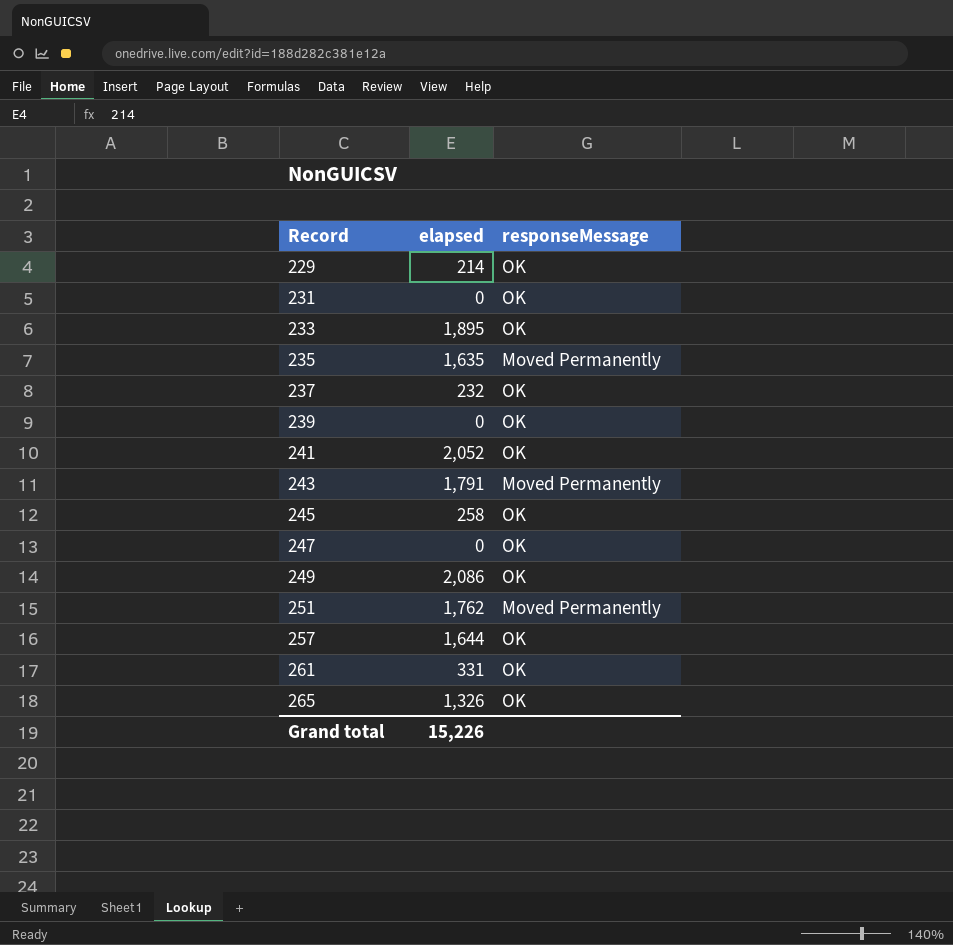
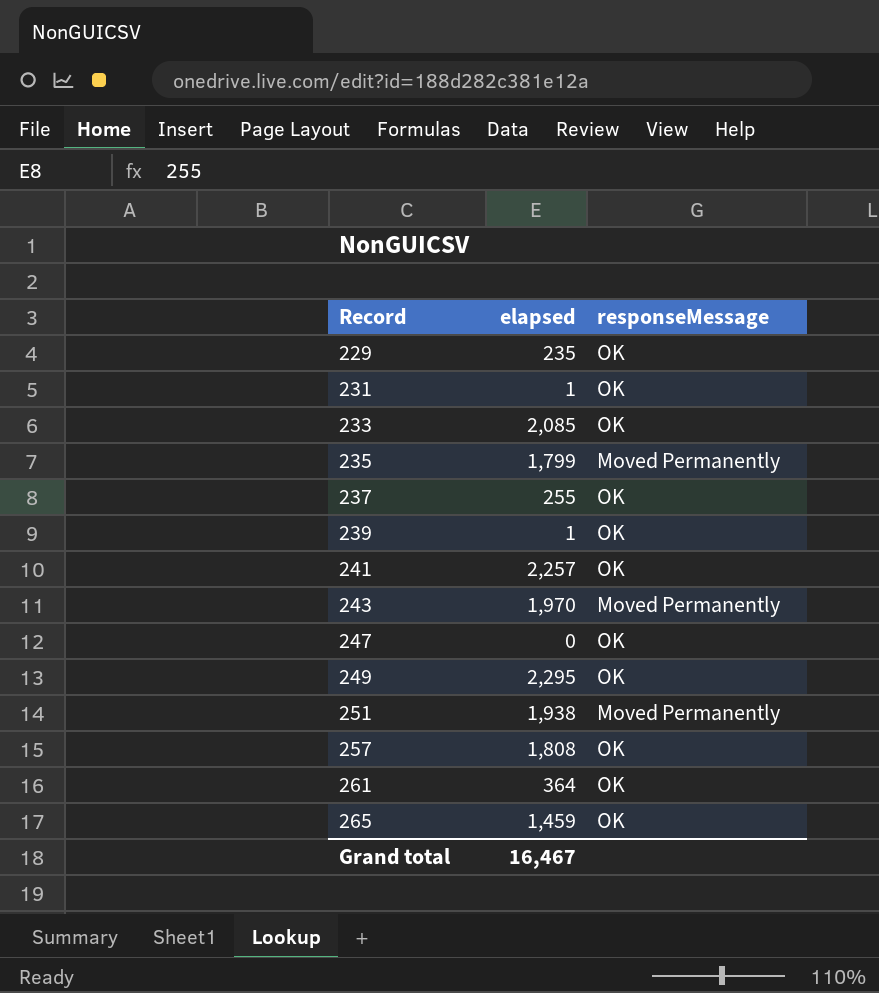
row 245: 258 | OK -> none
229 | elapsed: 214 -> 235
231 | elapsed: 0 -> 1
233 | elapsed: 1,895 -> 2,085
235 | elapsed: 1,635 -> 1,799
237 | elapsed: 232 -> 255
239 | elapsed: 0 -> 1
241 | elapsed: 2,052 -> 2,257
243 | elapsed: 1,791 -> 1,970
249 | elapsed: 2,086 -> 2,295
251 | elapsed: 1,762 -> 1,938
257 | elapsed: 1,644 -> 1,808
261 | elapsed: 331 -> 364
265 | elapsed: 1,326 -> 1,459
Grand total | elapsed: 15,226 -> 16,467

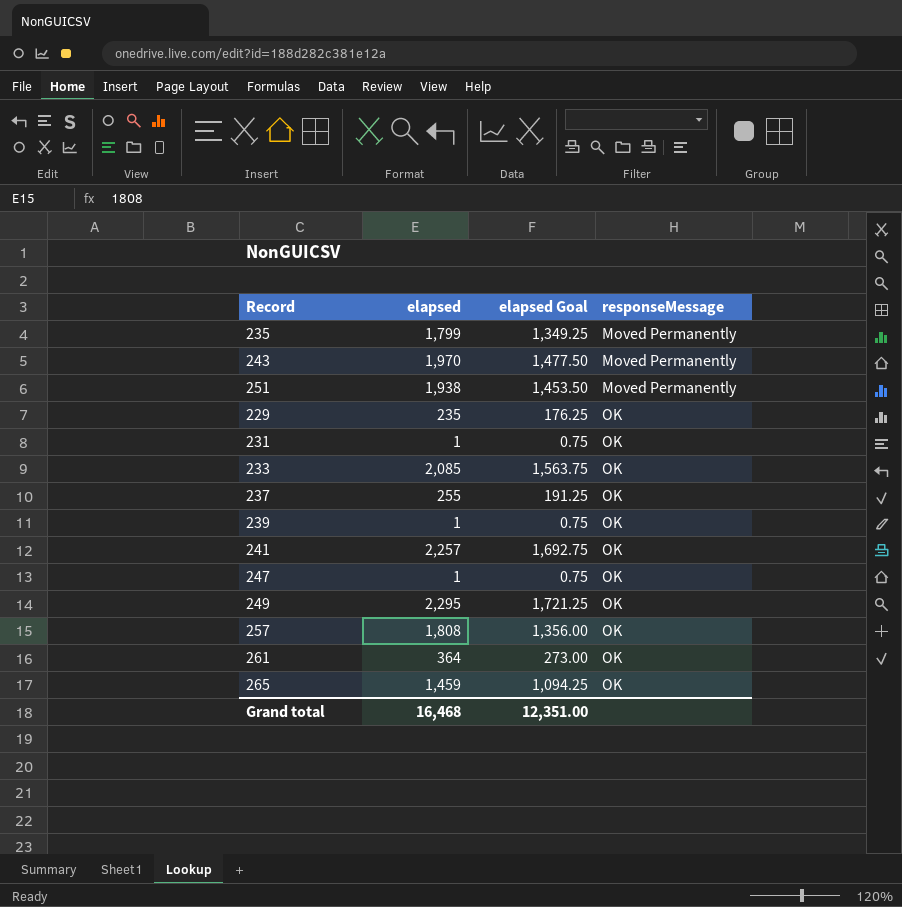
row order: Record ascending -> responseMessage ascending
column elapsed Goal | formula: none -> [elapsed] * 0.75
247 | elapsed: 0 -> 1
Grand total | elapsed: 16,467 -> 16,468

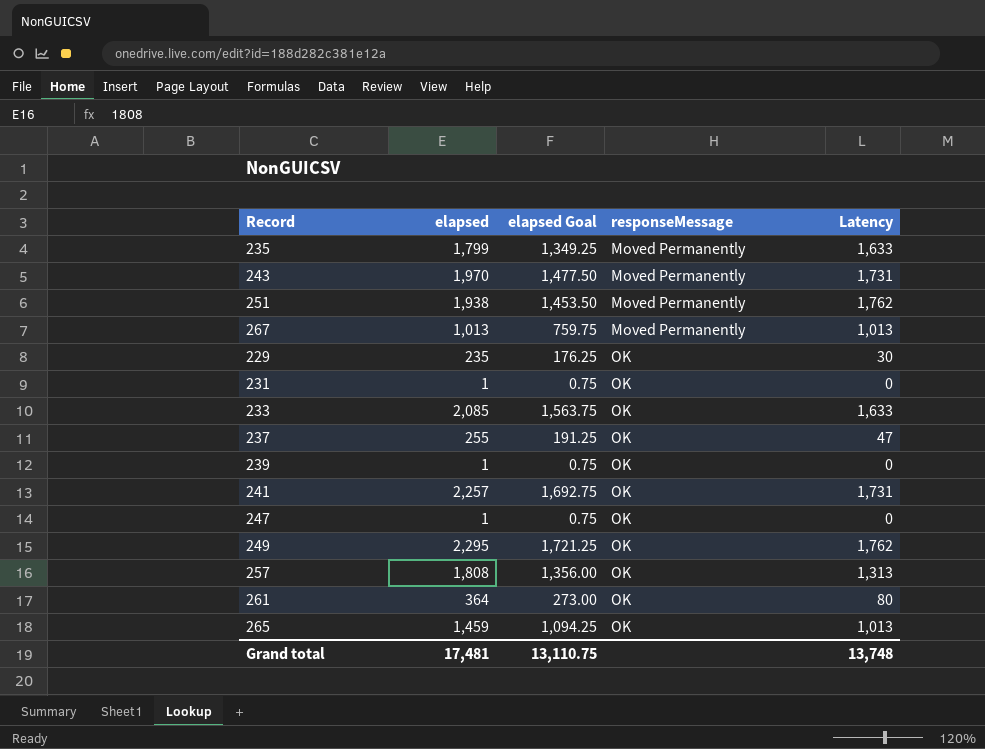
column Latency | position: none -> 5
row 267: none -> 1,013 | 759.75 | Moved Permanently | 1,013
Grand total | elapsed: 16,468 -> 17,481
Grand total | elapsed Goal: 12,351.00 -> 13,110.75

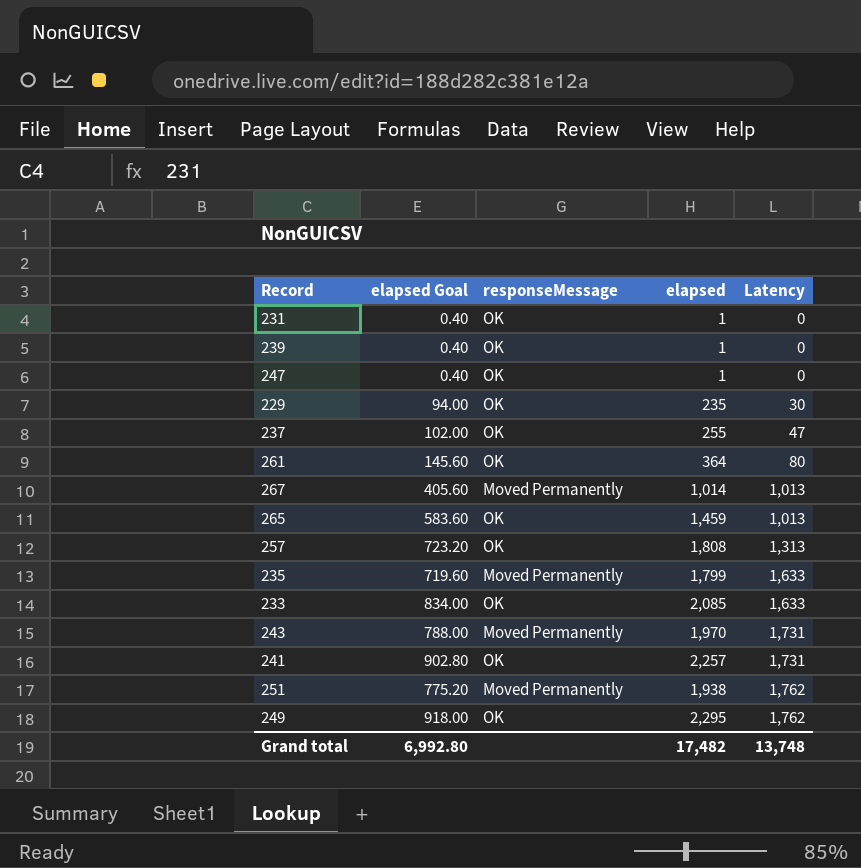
row order: responseMessage ascending -> Latency ascending
column elapsed Goal | formula: [elapsed] * 0.75 -> [elapsed] * 0.4
column elapsed | position: 2 -> 4
267 | elapsed: 1,013 -> 1,014
Grand total | elapsed Goal: 13,110.75 -> 6,992.80
Grand total | elapsed: 17,481 -> 17,482

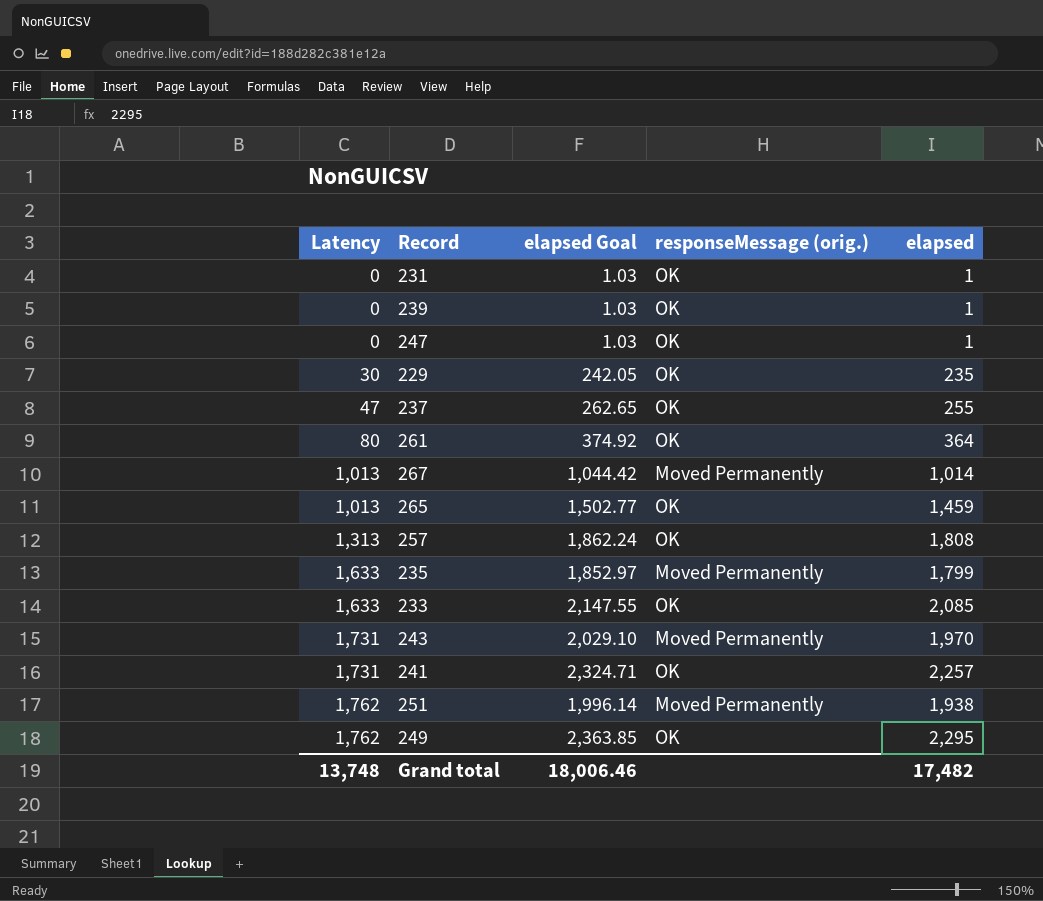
column Latency | position: 5 -> 1
column elapsed Goal | formula: [elapsed] * 0.4 -> [elapsed] * 1.03
column name: responseMessage -> responseMessage (orig.)
Grand total | elapsed Goal: 6,992.80 -> 18,006.46

